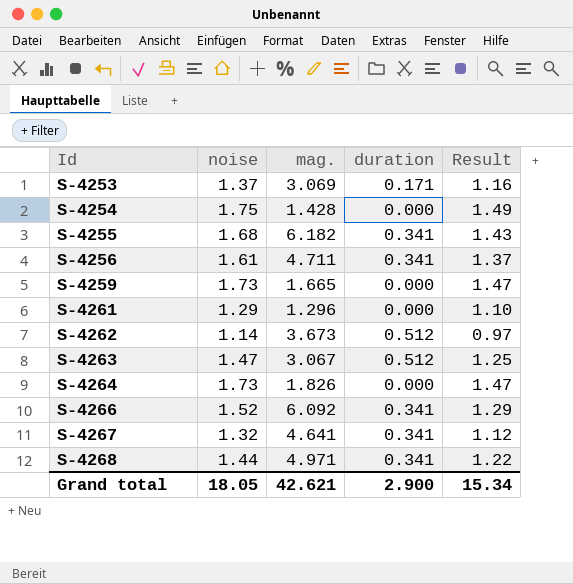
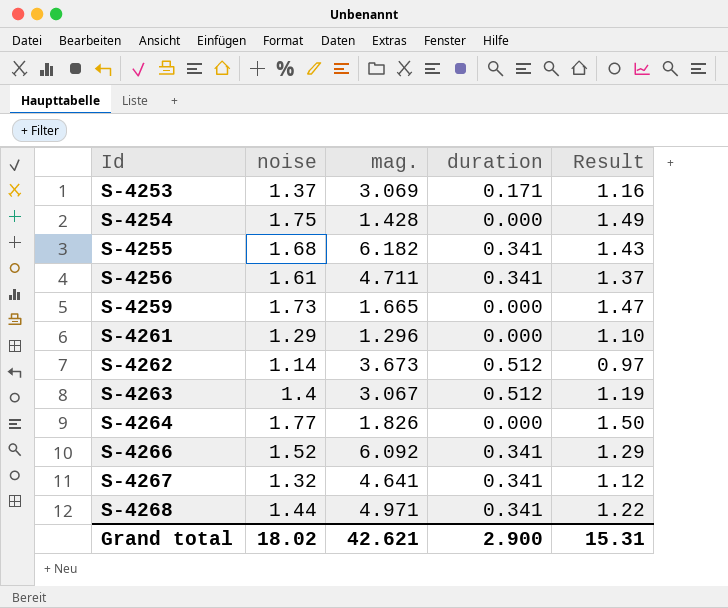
S-4263 | noise: 1.47 -> 1.4
S-4263 | Result: 1.25 -> 1.19
S-4264 | noise: 1.73 -> 1.77
S-4264 | Result: 1.47 -> 1.50
Grand total | noise: 18.05 -> 18.02
Grand total | Result: 15.34 -> 15.31

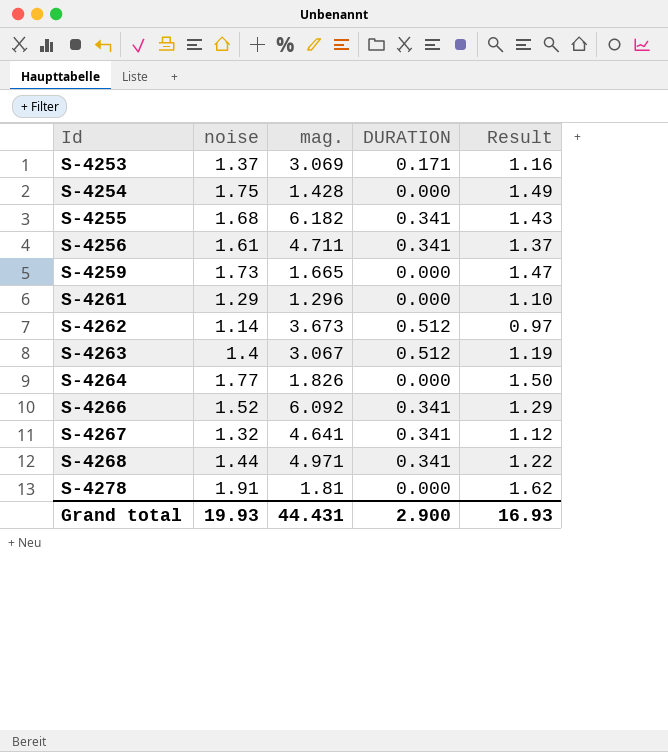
column name: duration -> DURATION
row S-4278: none -> 1.91 | 1.81 | 0.000 | 1.62
Grand total | noise: 18.02 -> 19.93
Grand total | mag.: 42.621 -> 44.431
Grand total | Result: 15.31 -> 16.93

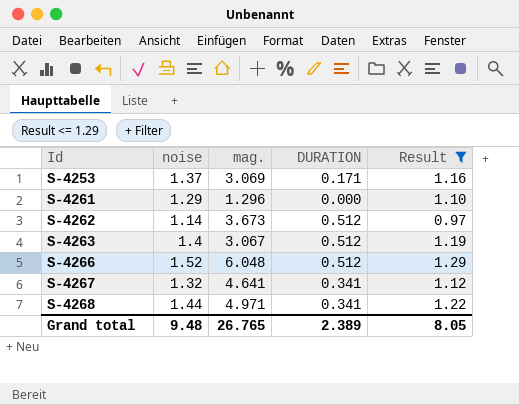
filter: none -> Result <= 1.29
S-4266 | mag.: 6.092 -> 6.048
S-4266 | DURATION: 0.341 -> 0.512
Grand total | noise: 19.93 -> 9.48
Grand total | mag.: 44.431 -> 26.765
Grand total | DURATION: 2.900 -> 2.389
Grand total | Result: 16.93 -> 8.05

